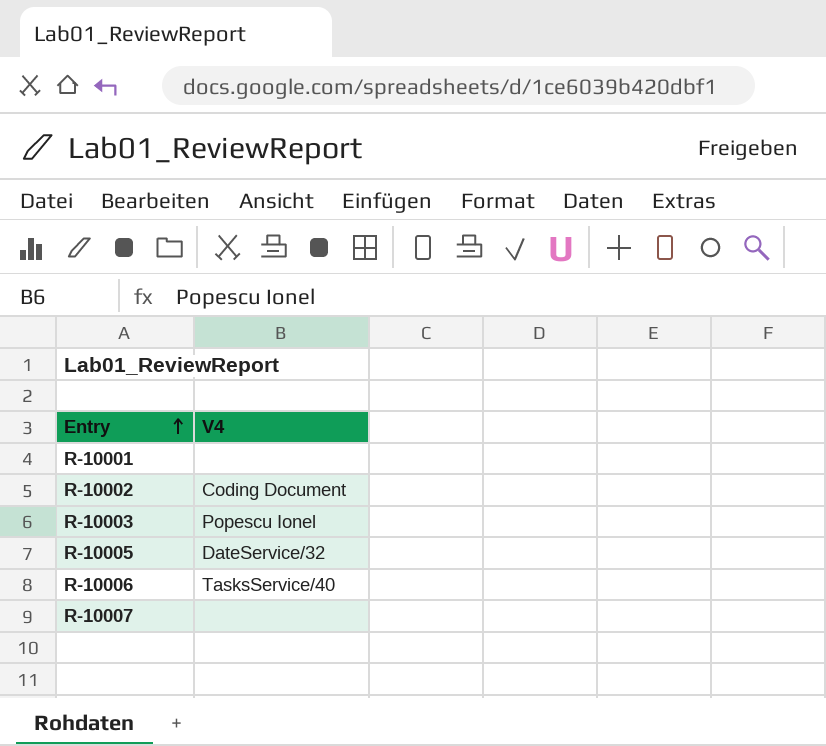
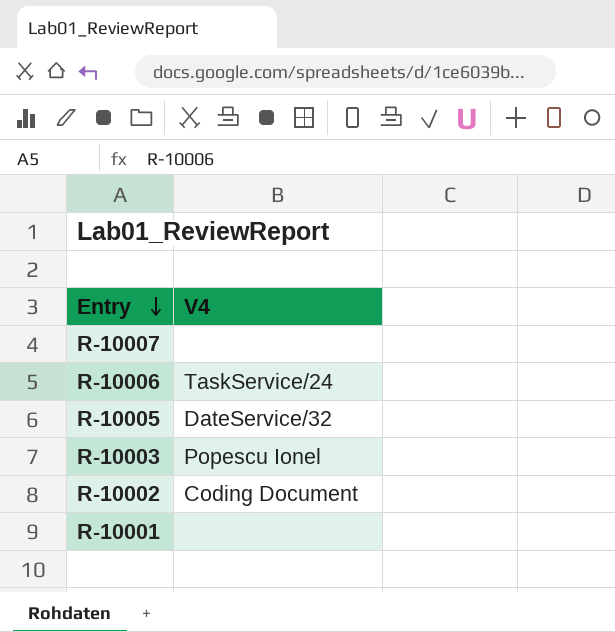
row order: Entry ascending -> Entry descending
R-10006 | V4: TasksService/40 -> TaskService/24

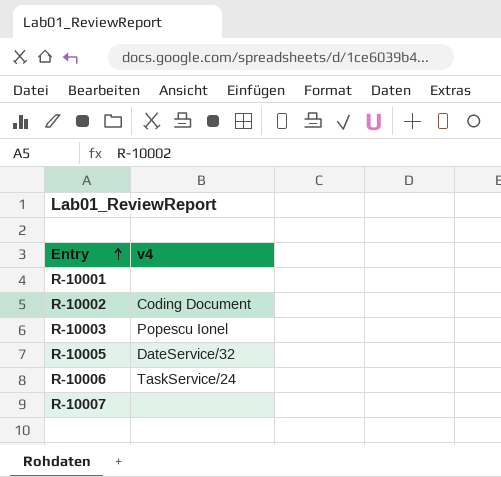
row order: Entry descending -> Entry ascending
column name: V4 -> v4

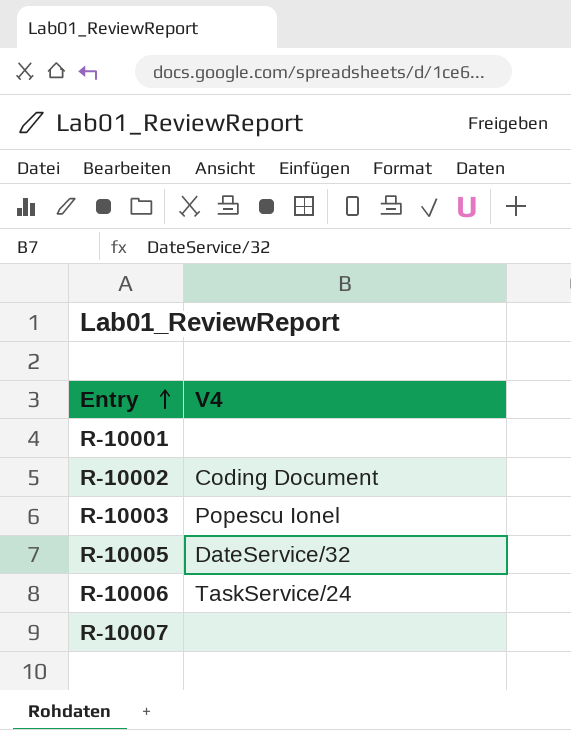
column name: v4 -> V4

